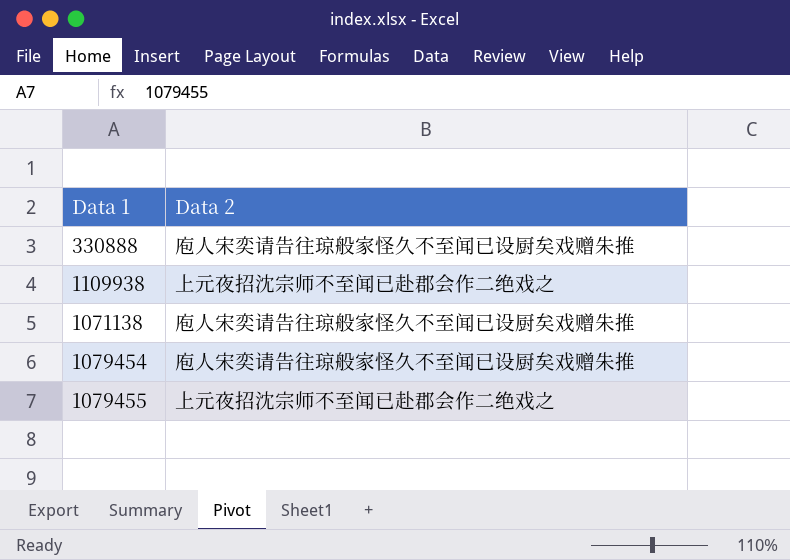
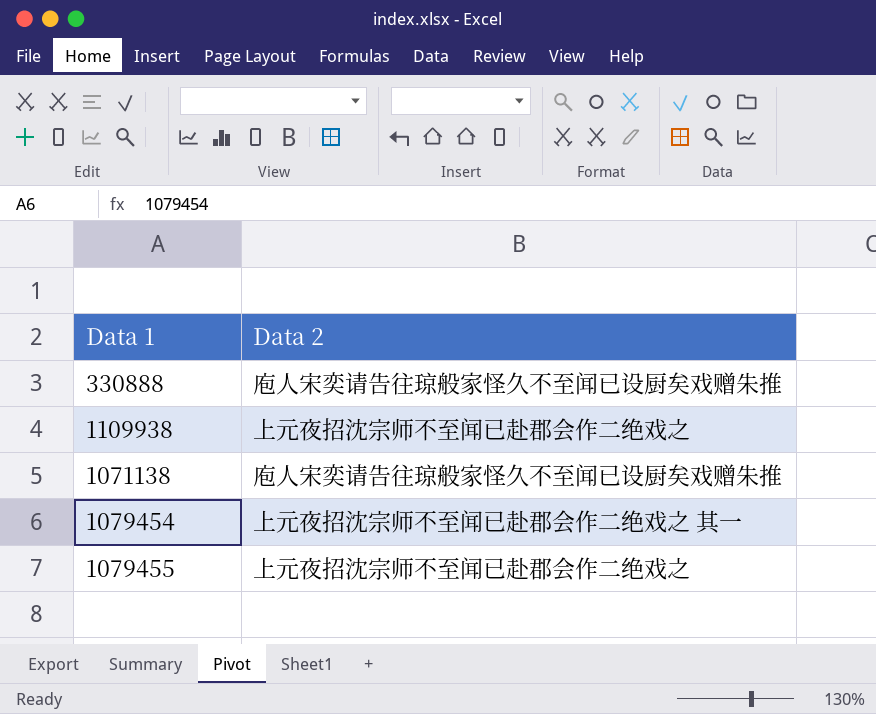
1079454 | Data 2: 庖人宋奕请告往琼般家怪久不至闻已设厨矣戏赠朱推 -> 上元夜招沈宗师不至闻已赴郡会作二绝戏之 其一

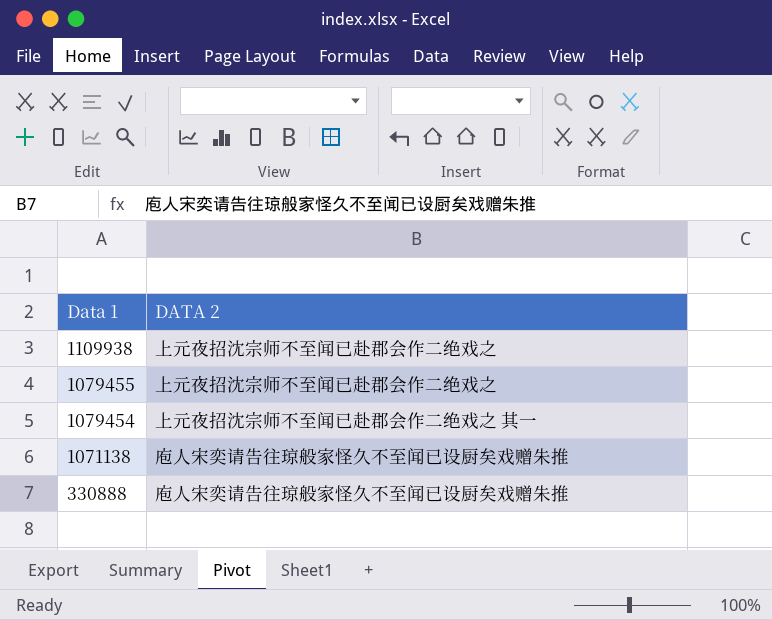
row order: none -> Data 1 descending
column name: Data 2 -> DATA 2

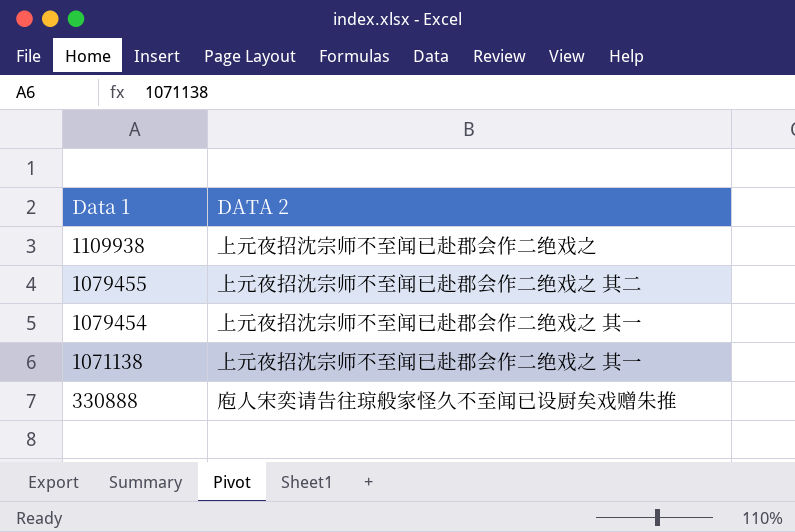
1079455 | DATA 2: 上元夜招沈宗师不至闻已赴郡会作二绝戏之 -> 上元夜招沈宗师不至闻已赴郡会作二绝戏之 其二
1071138 | DATA 2: 庖人宋奕请告往琼般家怪久不至闻已设厨矣戏赠朱推 -> 上元夜招沈宗师不至闻已赴郡会作二绝戏之 其一

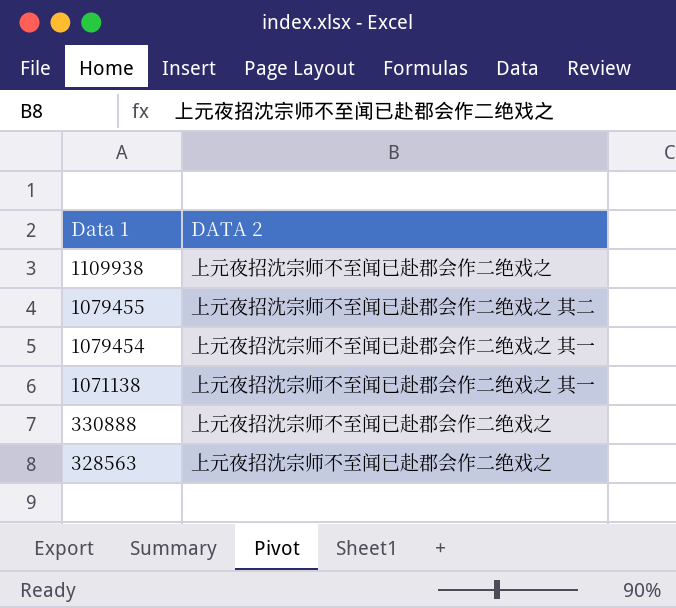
330888 | DATA 2: 庖人宋奕请告往琼般家怪久不至闻已设厨矣戏赠朱推 -> 上元夜招沈宗师不至闻已赴郡会作二绝戏之
row 328563: none -> 上元夜招沈宗师不至闻已赴郡会作二绝戏之

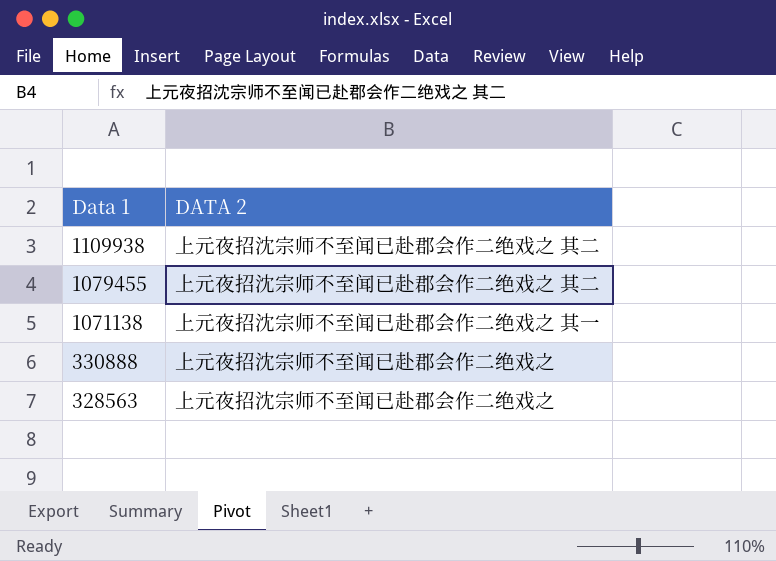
row 1079454: 上元夜招沈宗师不至闻已赴郡会作二绝戏之 其一 -> none
1109938 | DATA 2: 上元夜招沈宗师不至闻已赴郡会作二绝戏之 -> 上元夜招沈宗师不至闻已赴郡会作二绝戏之 其二

